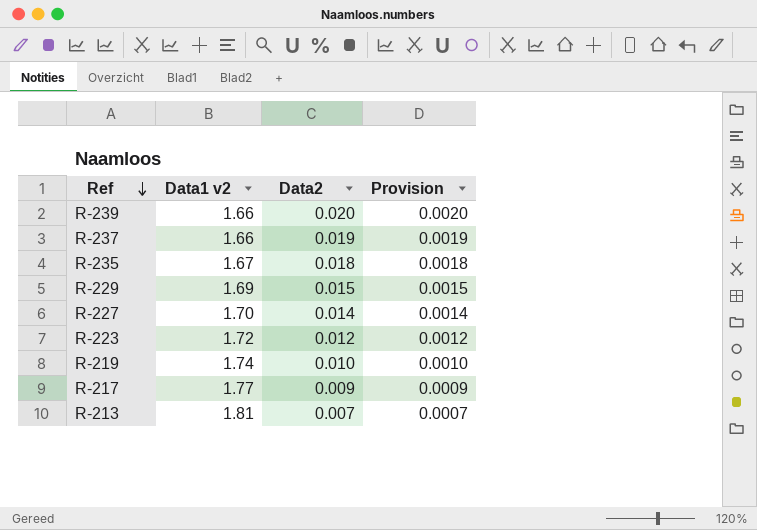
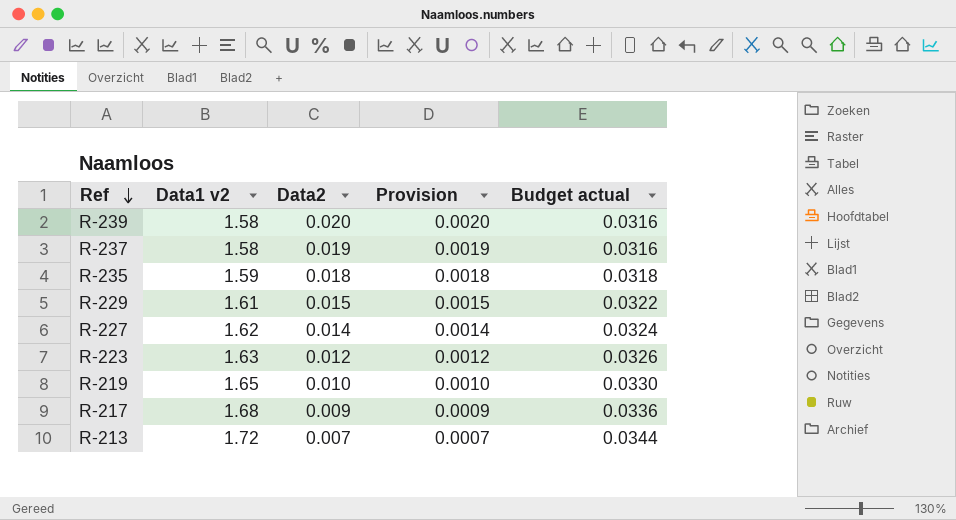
column Budget actual | formula: none -> [Data1 v2] * 0.02
R-239 | Data1 v2: 1.66 -> 1.58
R-237 | Data1 v2: 1.66 -> 1.58
R-235 | Data1 v2: 1.67 -> 1.59
R-229 | Data1 v2: 1.69 -> 1.61
R-227 | Data1 v2: 1.70 -> 1.62
R-223 | Data1 v2: 1.72 -> 1.63
R-219 | Data1 v2: 1.74 -> 1.65
R-217 | Data1 v2: 1.77 -> 1.68
R-213 | Data1 v2: 1.81 -> 1.72

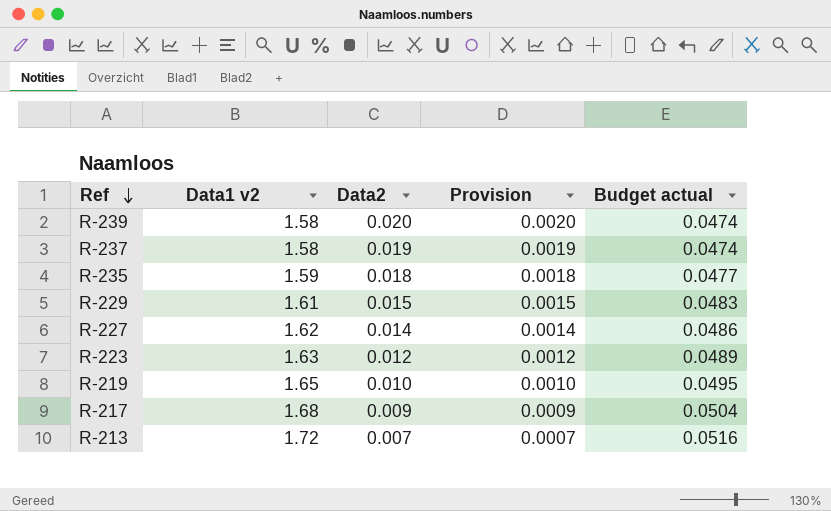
column Budget actual | formula: [Data1 v2] * 0.02 -> [Data1 v2] * 0.03

